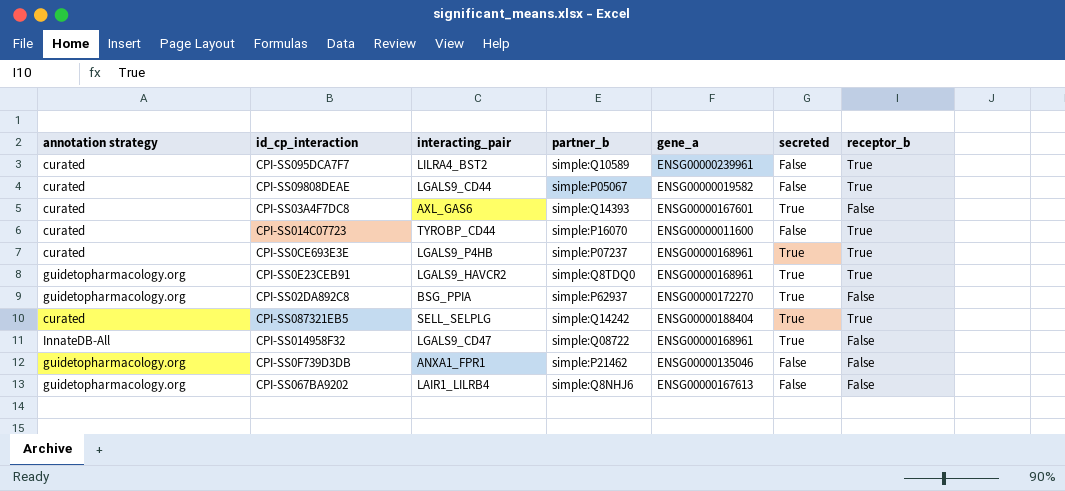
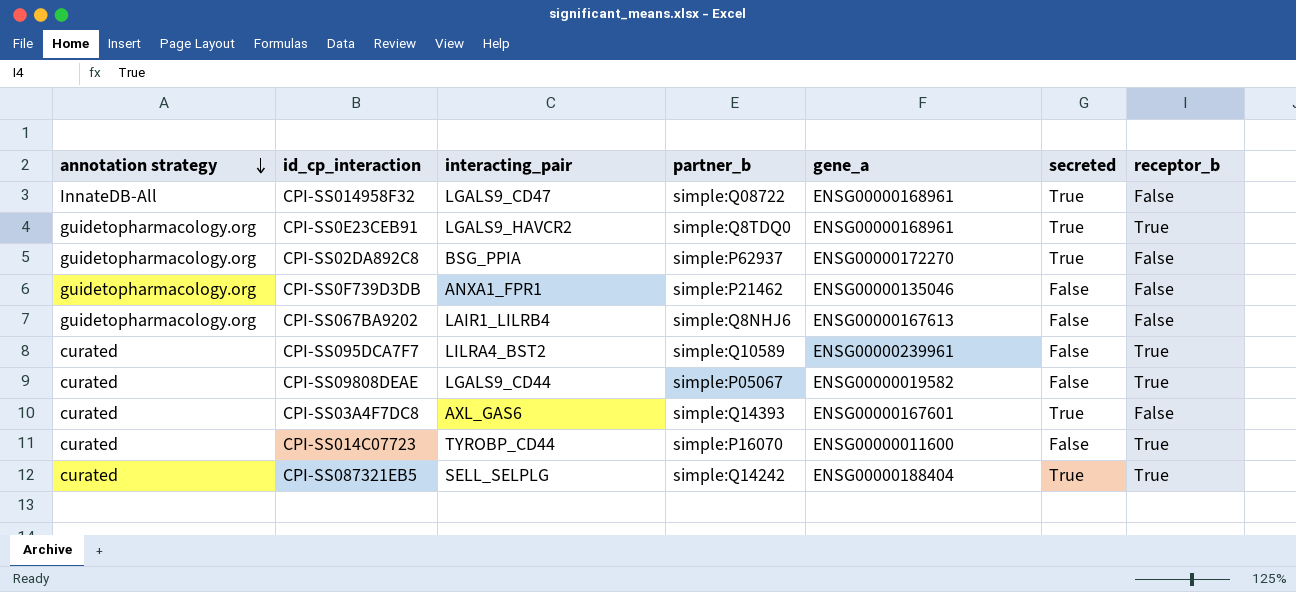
row order: none -> annotation strategy descending
row CPI-SS0CE693E3E: curated | LGALS9_P4HB | simple:P07237 | ENSG00000168961 | True | True -> none

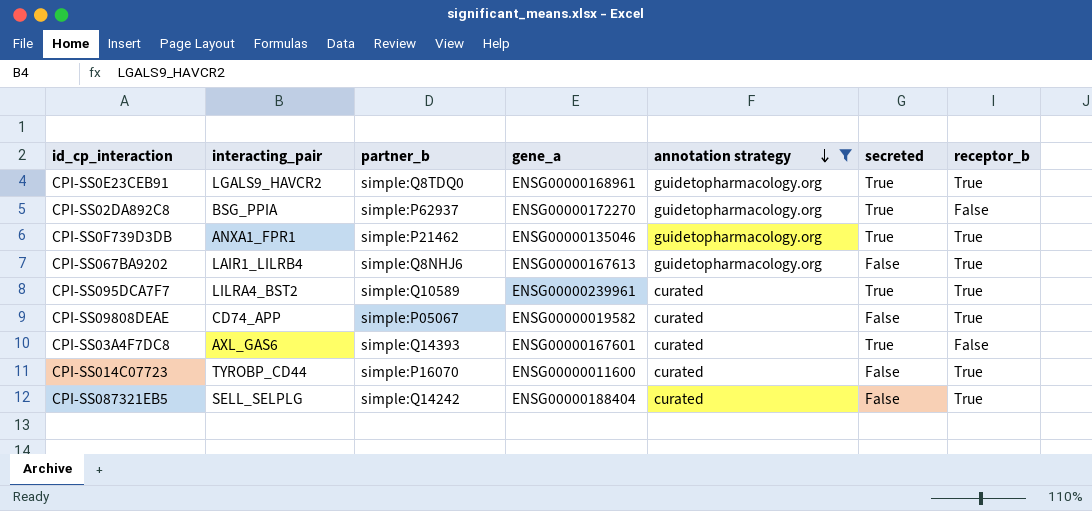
filter: none -> annotation strategy != InnateDB-All
column annotation strategy | position: 1 -> 5
CPI-SS0F739D3DB | secreted: False -> True
CPI-SS0F739D3DB | receptor_b: False -> True
CPI-SS067BA9202 | receptor_b: False -> True
CPI-SS095DCA7F7 | secreted: False -> True
CPI-SS09808DEAE | interacting_pair: LGALS9_CD44 -> CD74_APP
CPI-SS087321EB5 | secreted: True -> False

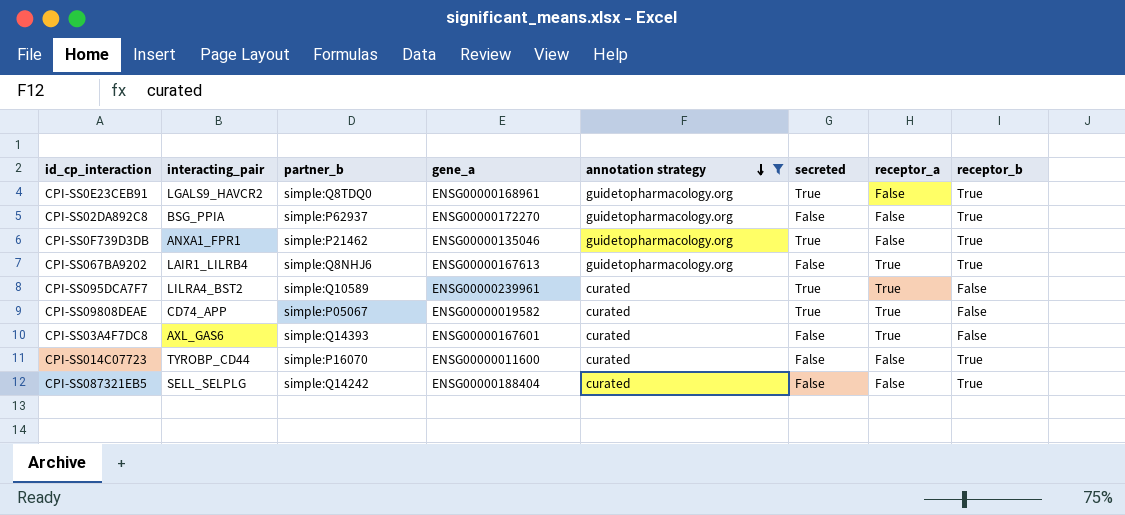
column receptor_a | position: none -> 7
CPI-SS02DA892C8 | secreted: True -> False
CPI-SS02DA892C8 | receptor_b: False -> True
CPI-SS095DCA7F7 | receptor_b: True -> False
CPI-SS09808DEAE | secreted: False -> True
CPI-SS09808DEAE | receptor_b: True -> False
CPI-SS03A4F7DC8 | secreted: True -> False

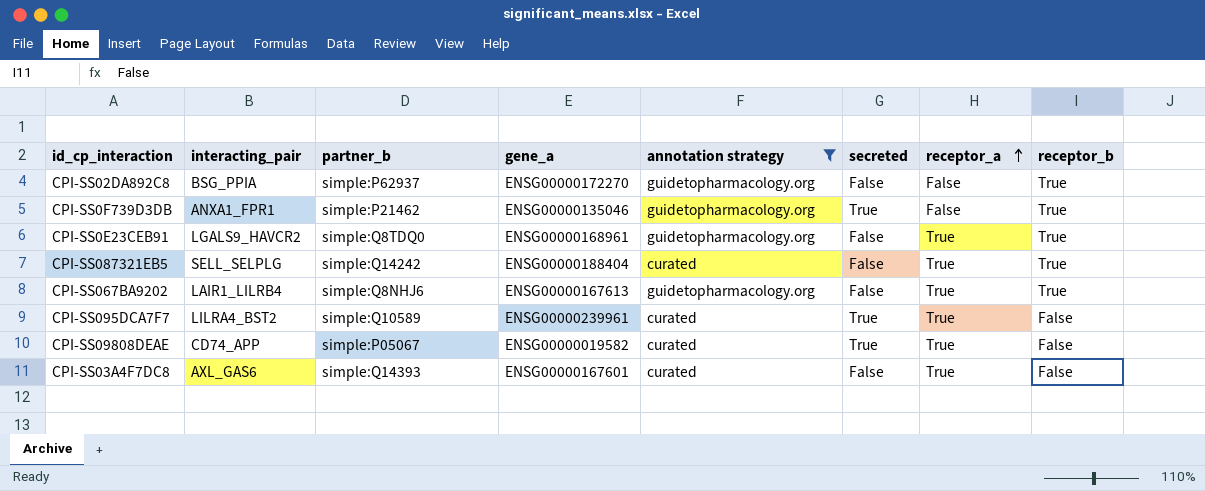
row order: annotation strategy descending -> receptor_a ascending
row CPI-SS014C07723: TYROBP_CD44 | simple:P16070 | ENSG00000011600 | curated | False | False | True -> none
CPI-SS0E23CEB91 | secreted: True -> False
CPI-SS0E23CEB91 | receptor_a: False -> True
CPI-SS087321EB5 | receptor_a: False -> True

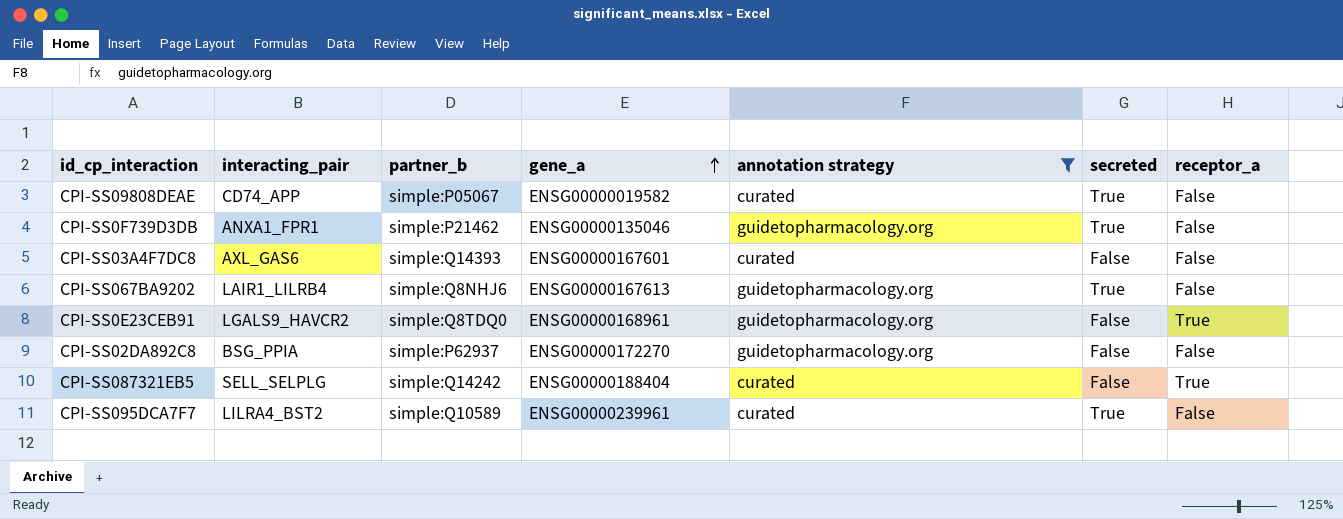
row order: receptor_a ascending -> gene_a ascending
column receptor_b | position: 8 -> none
CPI-SS09808DEAE | receptor_a: True -> False
CPI-SS03A4F7DC8 | receptor_a: True -> False
CPI-SS067BA9202 | secreted: False -> True
CPI-SS067BA9202 | receptor_a: True -> False
CPI-SS095DCA7F7 | receptor_a: True -> False

